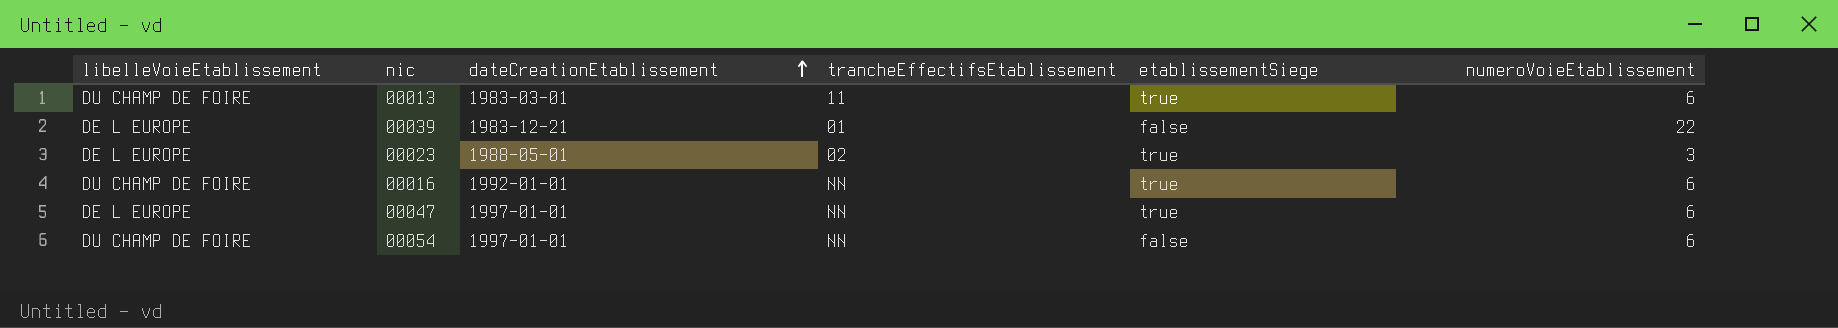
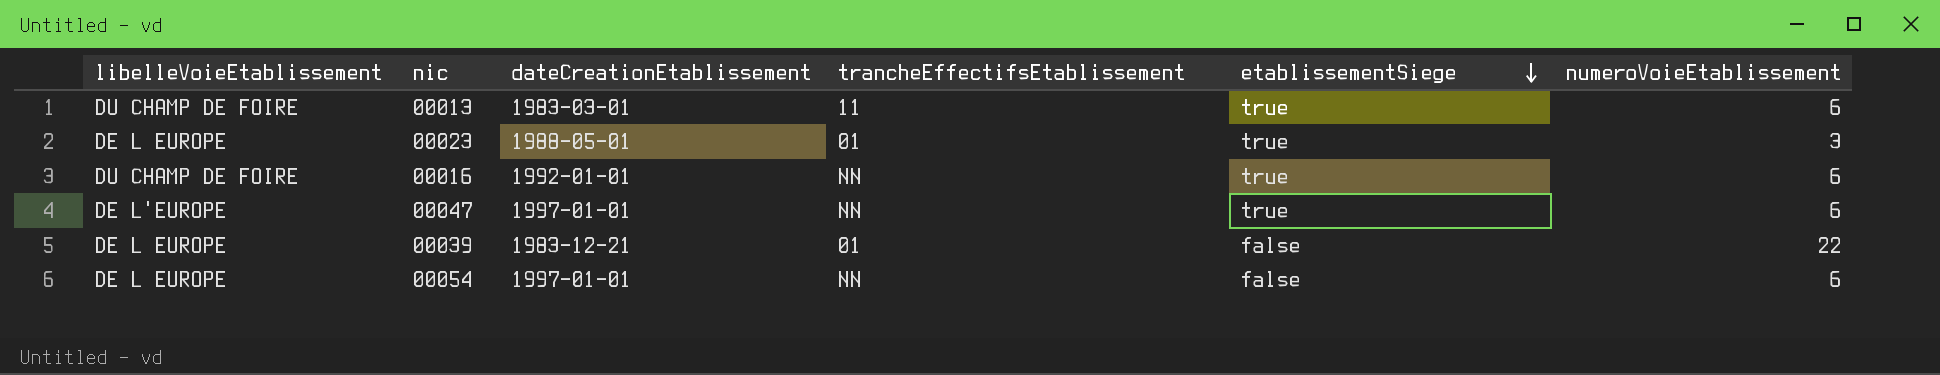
row order: dateCreationEtablissement ascending -> etablissementSiege descending
00023 | trancheEffectifsEtablissement: 02 -> 01
00047 | libelleVoieEtablissement: DE L EUROPE -> DE L'EUROPE
00054 | libelleVoieEtablissement: DU CHAMP DE FOIRE -> DE L EUROPE

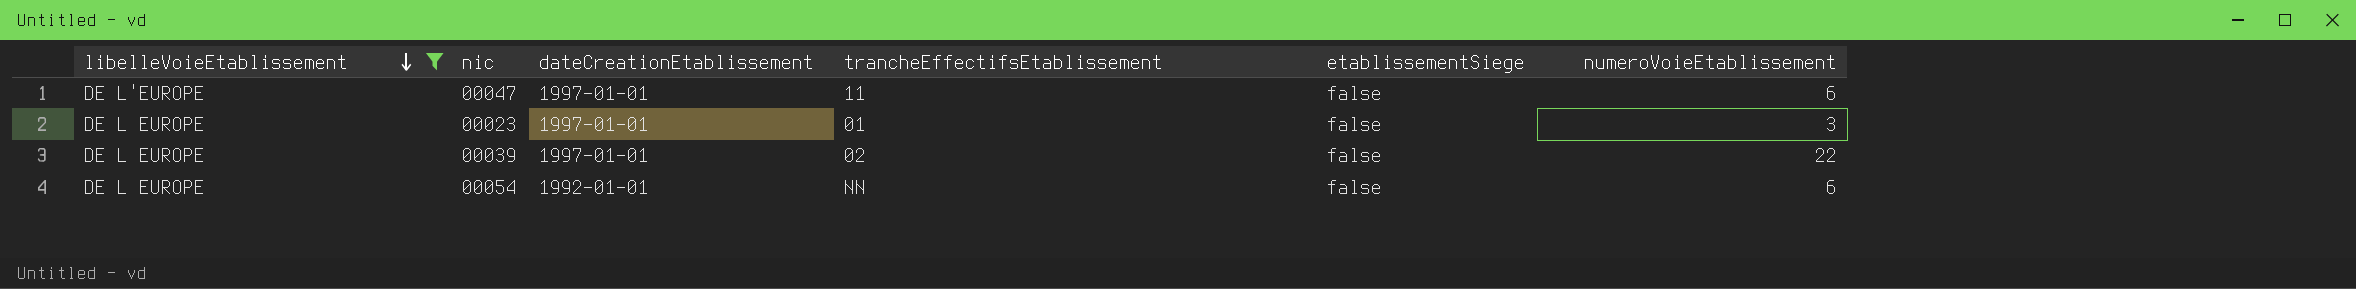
filter: none -> libelleVoieEtablissement != DU CHAMP DE FOIRE
row order: etablissementSiege descending -> libelleVoieEtablissement descending
00047 | trancheEffectifsEtablissement: NN -> 11
00047 | etablissementSiege: true -> false
00023 | dateCreationEtablissement: 1988-05-01 -> 1997-01-01
00023 | etablissementSiege: true -> false
00039 | dateCreationEtablissement: 1983-12-21 -> 1997-01-01
00039 | trancheEffectifsEtablissement: 01 -> 02
00054 | dateCreationEtablissement: 1997-01-01 -> 1992-01-01

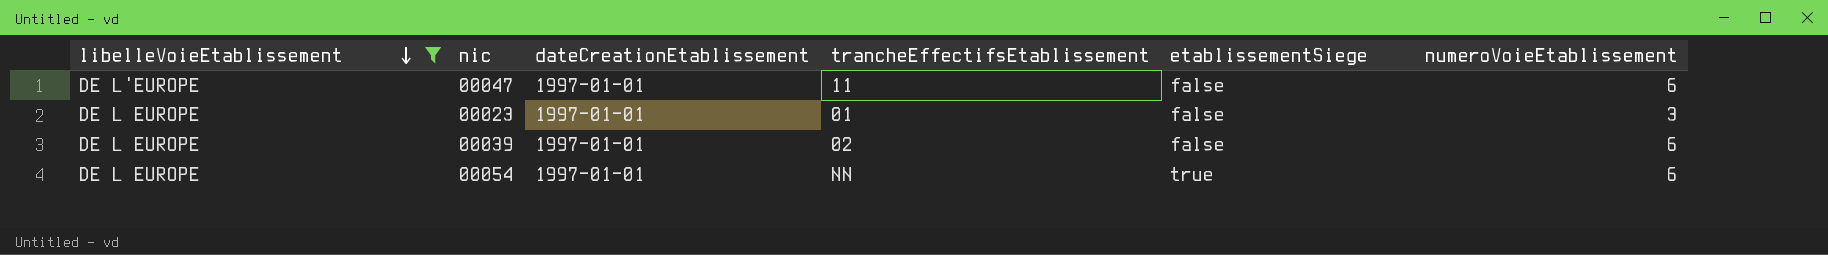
00039 | numeroVoieEtablissement: 22 -> 6
00054 | dateCreationEtablissement: 1992-01-01 -> 1997-01-01
00054 | etablissementSiege: false -> true

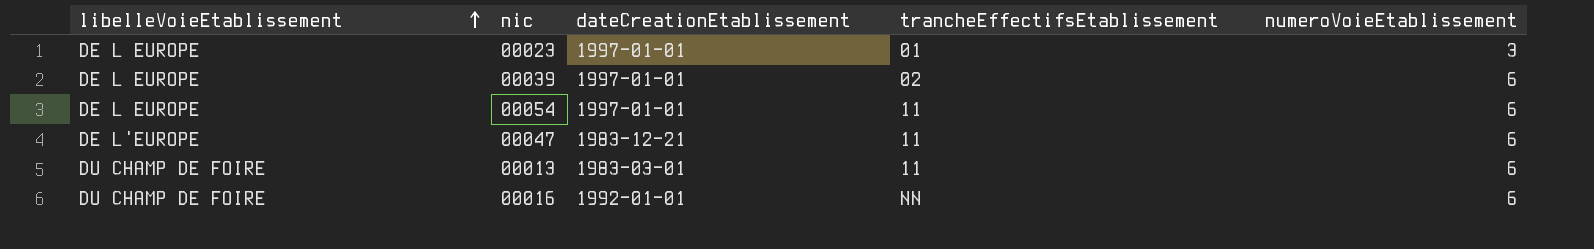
filter: libelleVoieEtablissement != DU CHAMP DE FOIRE -> none
row order: libelleVoieEtablissement descending -> libelleVoieEtablissement ascending
column etablissementSiege | position: 5 -> none
00054 | trancheEffectifsEtablissement: NN -> 11
00047 | dateCreationEtablissement: 1997-01-01 -> 1983-12-21

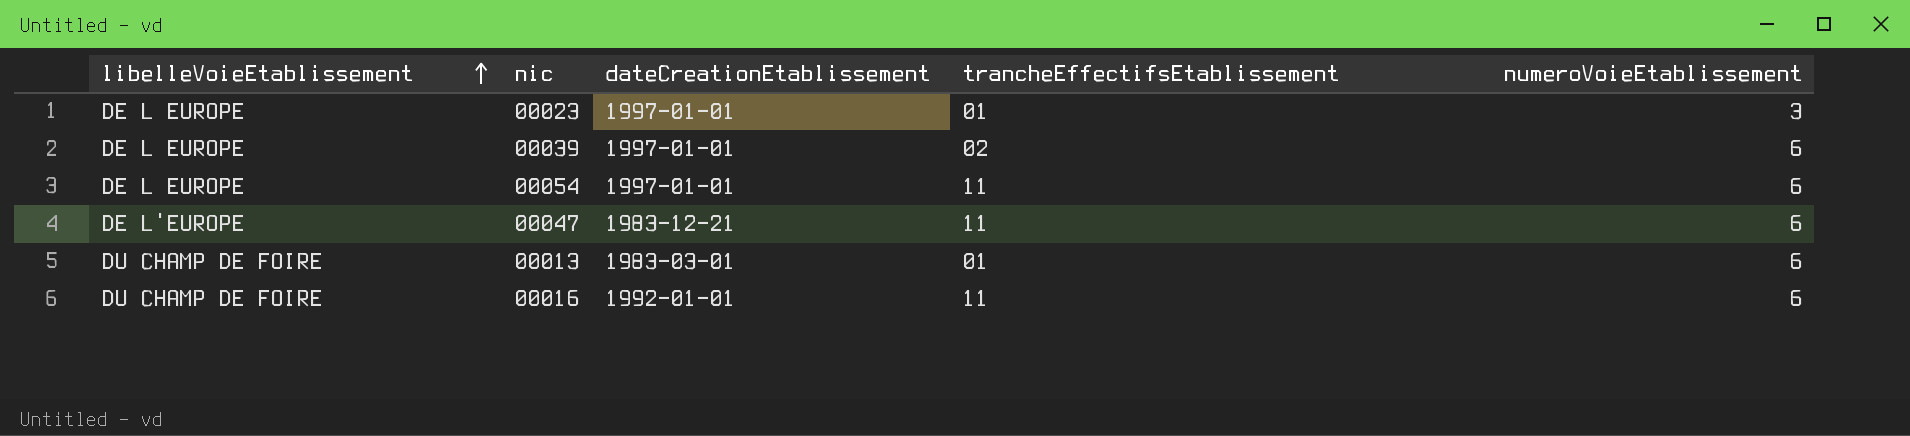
00013 | trancheEffectifsEtablissement: 11 -> 01
00016 | trancheEffectifsEtablissement: NN -> 11

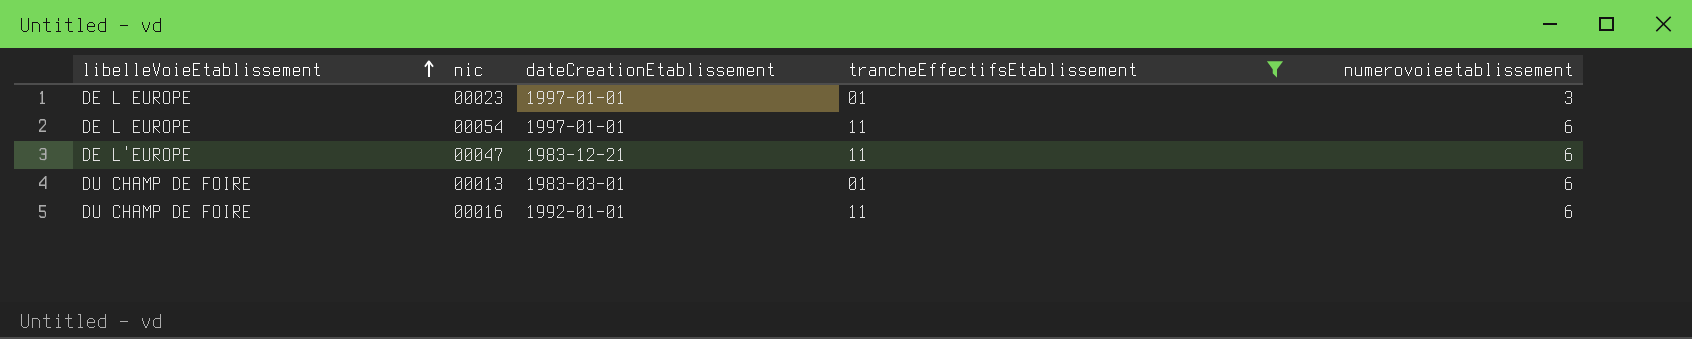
filter: none -> trancheEffectifsEtablissement != 02
column name: numeroVoieEtablissement -> numerovoieetablissement

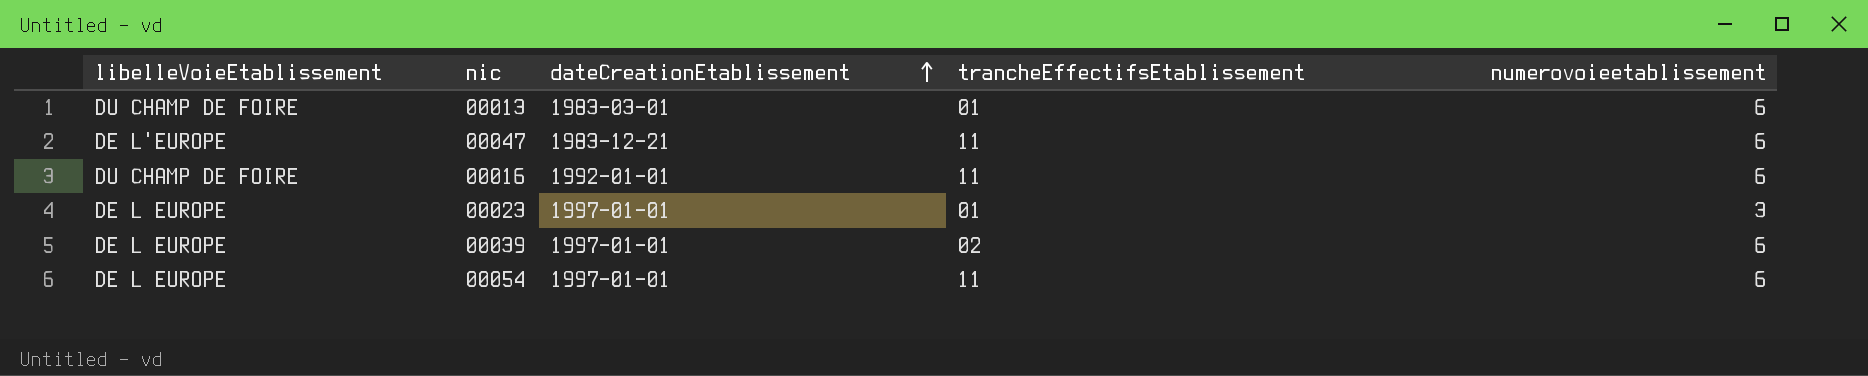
filter: trancheEffectifsEtablissement != 02 -> none
row order: libelleVoieEtablissement ascending -> dateCreationEtablissement ascending

